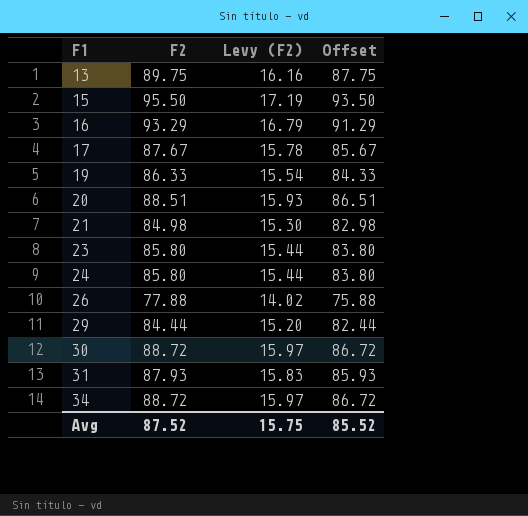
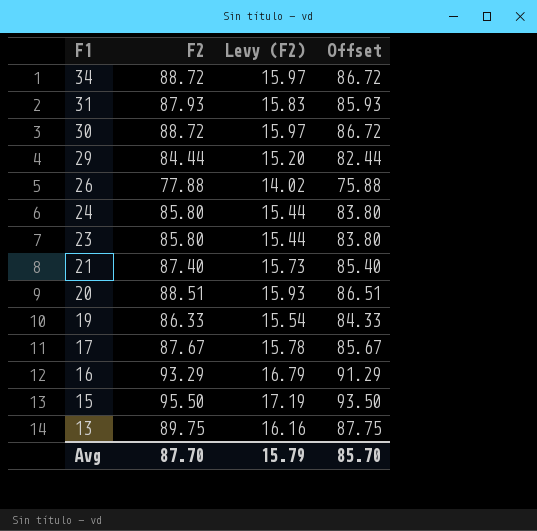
row order: F1 ascending -> F1 descending
21 | F2: 84.98 -> 87.40
21 | Levy (F2): 15.30 -> 15.73
21 | Offset: 82.98 -> 85.40
Avg | F2: 87.52 -> 87.70
Avg | Levy (F2): 15.75 -> 15.79
Avg | Offset: 85.52 -> 85.70

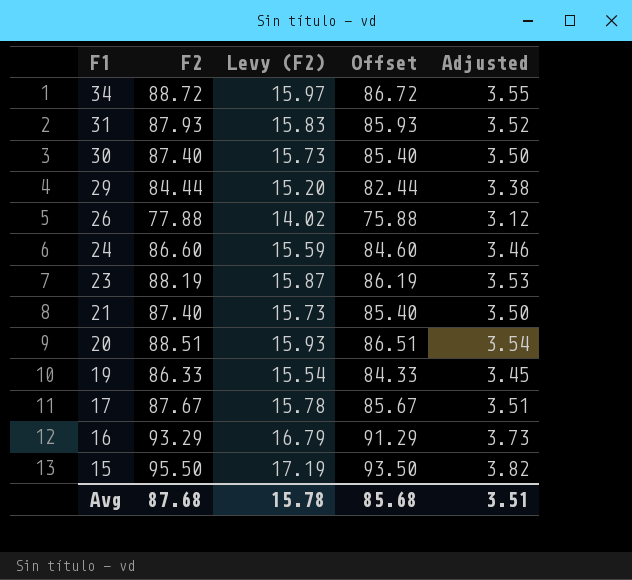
column Adjusted | formula: none -> [F2] * 0.04
row 13: 89.75 | 16.16 | 87.75 -> none
30 | F2: 88.72 -> 87.40
30 | Levy (F2): 15.97 -> 15.73
30 | Offset: 86.72 -> 85.40
24 | F2: 85.80 -> 86.60
24 | Levy (F2): 15.44 -> 15.59
24 | Offset: 83.80 -> 84.60
23 | F2: 85.80 -> 88.19
23 | Levy (F2): 15.44 -> 15.87
23 | Offset: 83.80 -> 86.19
Avg | F2: 87.70 -> 87.68
Avg | Levy (F2): 15.79 -> 15.78
Avg | Offset: 85.70 -> 85.68

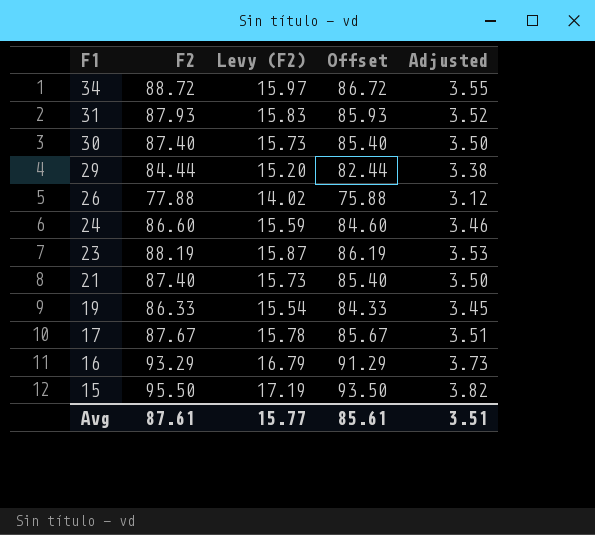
row 20: 88.51 | 15.93 | 86.51 | 3.54 -> none
Avg | F2: 87.68 -> 87.61
Avg | Levy (F2): 15.78 -> 15.77
Avg | Offset: 85.68 -> 85.61

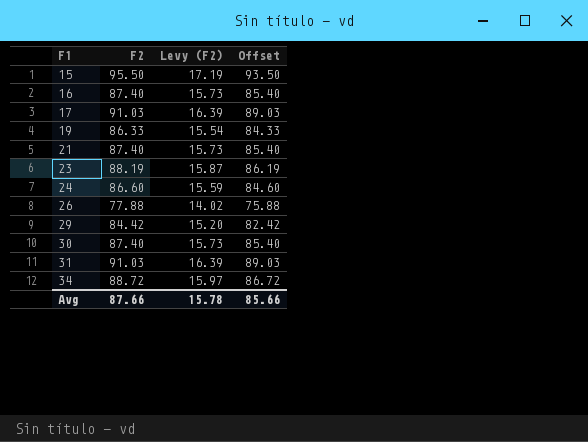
row order: F1 descending -> F1 ascending
column Adjusted | formula: [F2] * 0.04 -> none
16 | F2: 93.29 -> 87.40
16 | Levy (F2): 16.79 -> 15.73
16 | Offset: 91.29 -> 85.40
17 | F2: 87.67 -> 91.03
17 | Levy (F2): 15.78 -> 16.39
17 | Offset: 85.67 -> 89.03
29 | F2: 84.44 -> 84.42
29 | Offset: 82.44 -> 82.42
31 | F2: 87.93 -> 91.03
31 | Levy (F2): 15.83 -> 16.39
31 | Offset: 85.93 -> 89.03
Avg | F2: 87.61 -> 87.66
Avg | Levy (F2): 15.77 -> 15.78
Avg | Offset: 85.61 -> 85.66

